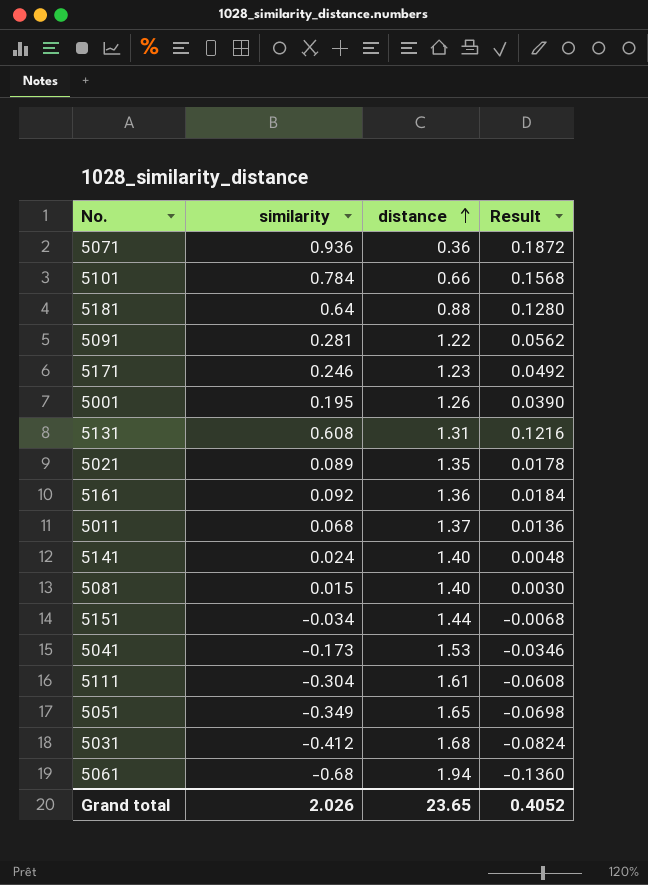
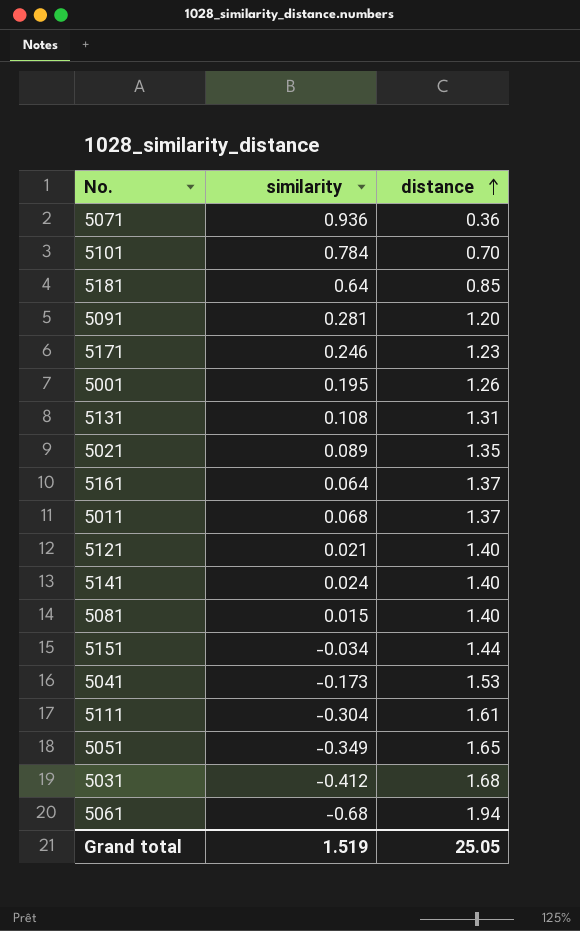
column Result | formula: [similarity] * 0.2 -> none
5101 | distance: 0.66 -> 0.70
5181 | distance: 0.88 -> 0.85
5091 | distance: 1.22 -> 1.20
5131 | similarity: 0.608 -> 0.108
5161 | similarity: 0.092 -> 0.064
5161 | distance: 1.36 -> 1.37
row 5121: none -> 0.021 | 1.40
Grand total | similarity: 2.026 -> 1.519
Grand total | distance: 23.65 -> 25.05

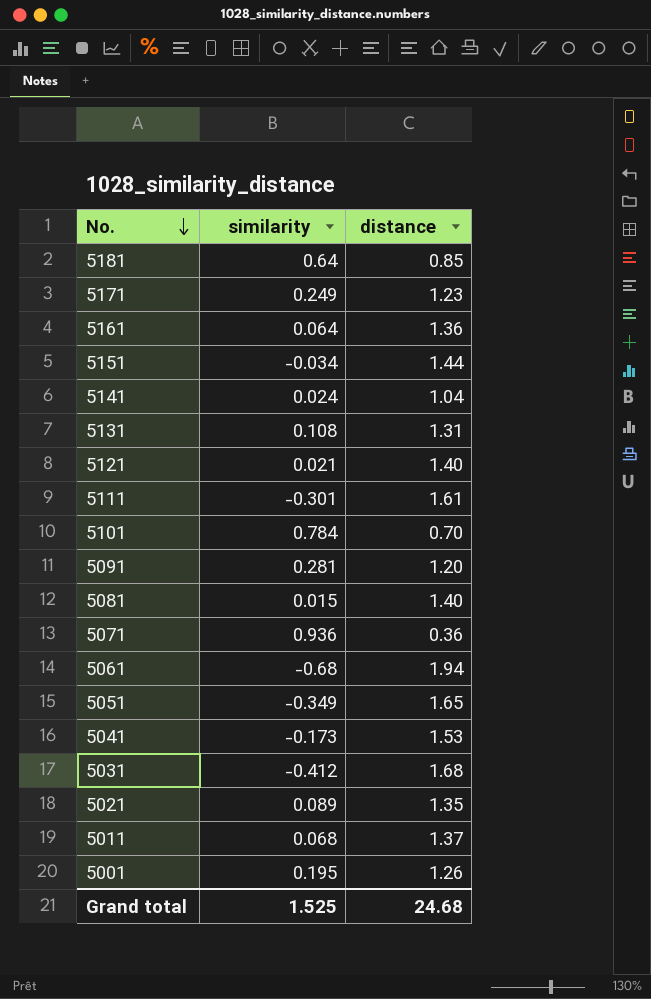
row order: distance ascending -> No. descending
5171 | similarity: 0.246 -> 0.249
5161 | distance: 1.37 -> 1.36
5141 | distance: 1.40 -> 1.04
5111 | similarity: -0.304 -> -0.301
Grand total | similarity: 1.519 -> 1.525
Grand total | distance: 25.05 -> 24.68

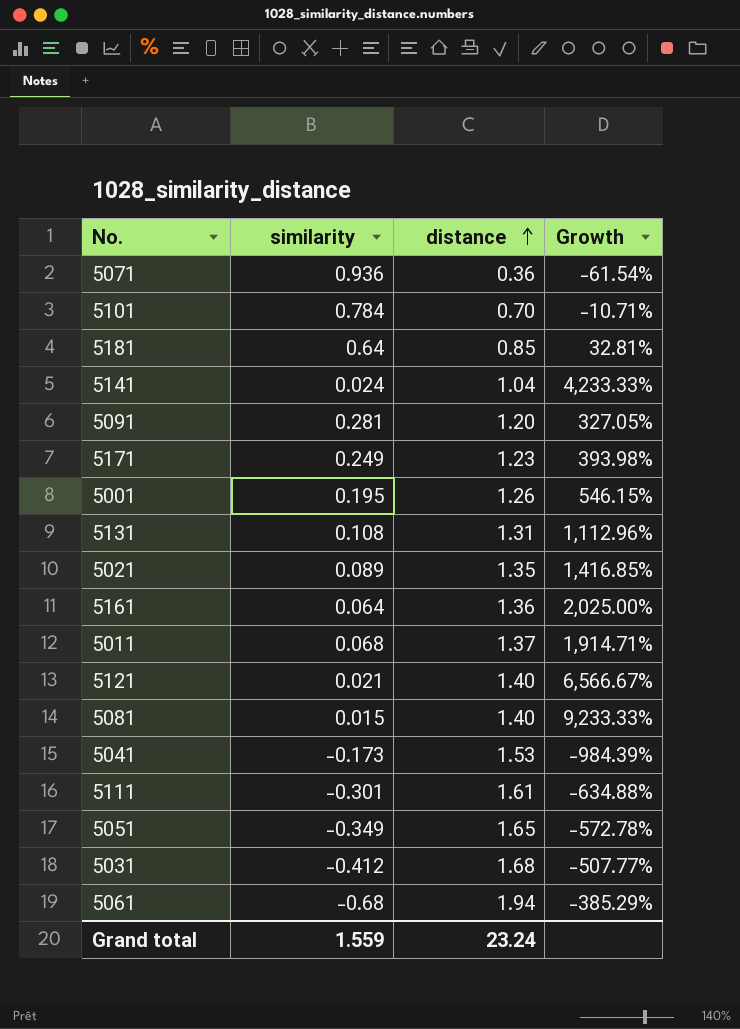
row order: No. descending -> distance ascending
column Growth | formula: none -> ([distance] - [similarity]) / [similarity]
row 5151: -0.034 | 1.44 -> none
Grand total | similarity: 1.525 -> 1.559
Grand total | distance: 24.68 -> 23.24

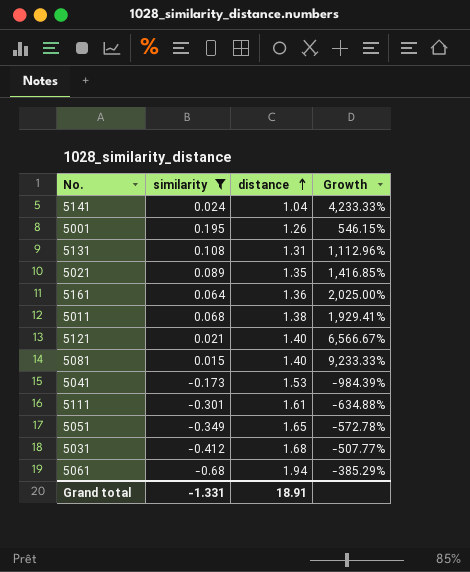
filter: none -> similarity <= 0.195
5011 | distance: 1.37 -> 1.38
5011 | Growth: 1,914.71% -> 1,929.41%
Grand total | similarity: 1.559 -> -1.331
Grand total | distance: 23.24 -> 18.91

